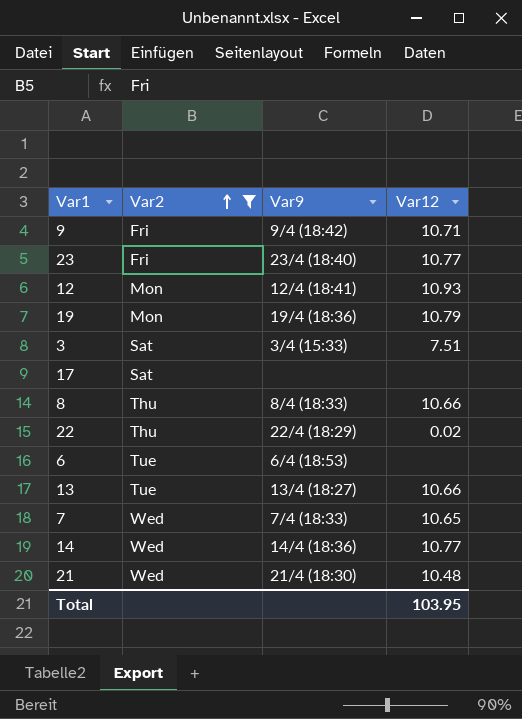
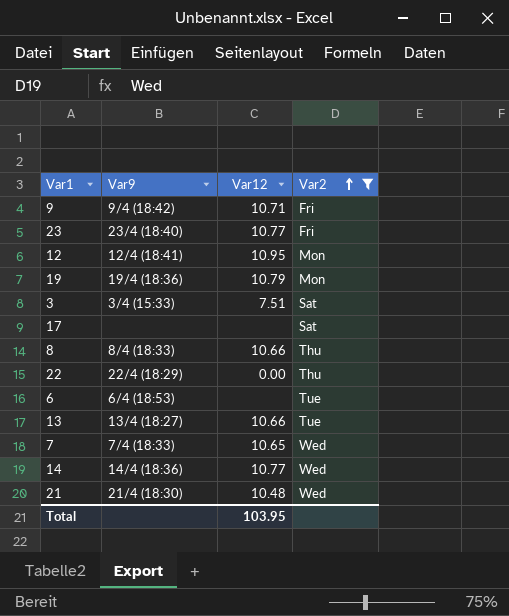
column Var2 | position: 2 -> 4
12 | Var12: 10.93 -> 10.95
22 | Var12: 0.02 -> 0.00

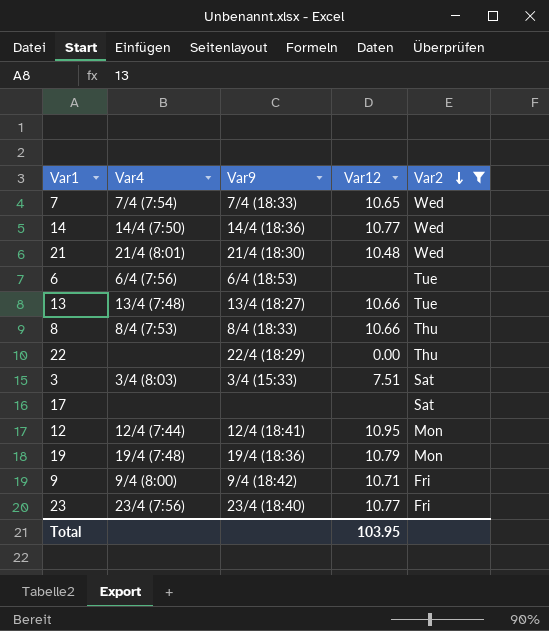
row order: Var2 ascending -> Var2 descending
column Var4 | position: none -> 2

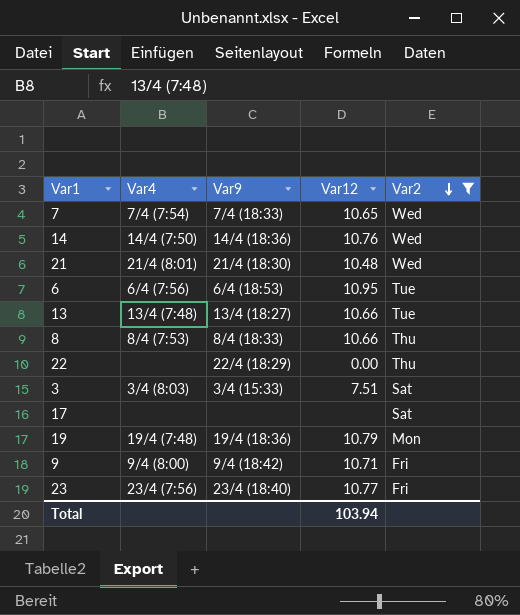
row 12: 12/4 (7:44) | 12/4 (18:41) | 10.95 | Mon -> none
14 | Var12: 10.77 -> 10.76
6 | Var12: none -> 10.95
Total | Var12: 103.95 -> 103.94

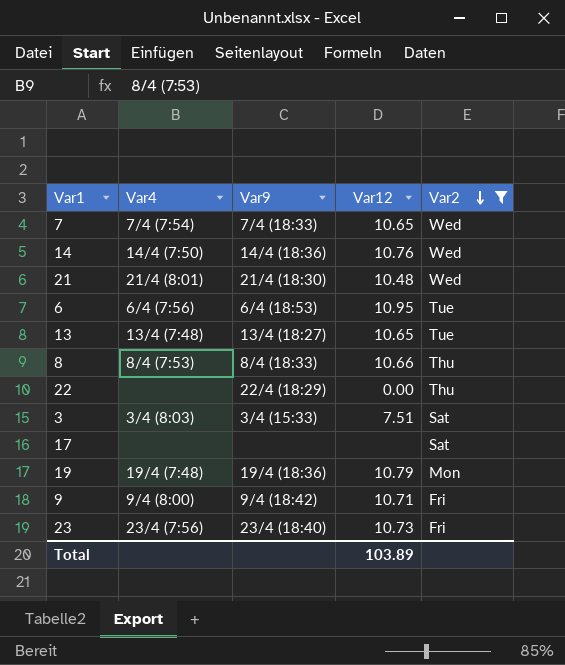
13 | Var12: 10.66 -> 10.65
23 | Var12: 10.77 -> 10.73
Total | Var12: 103.94 -> 103.89

